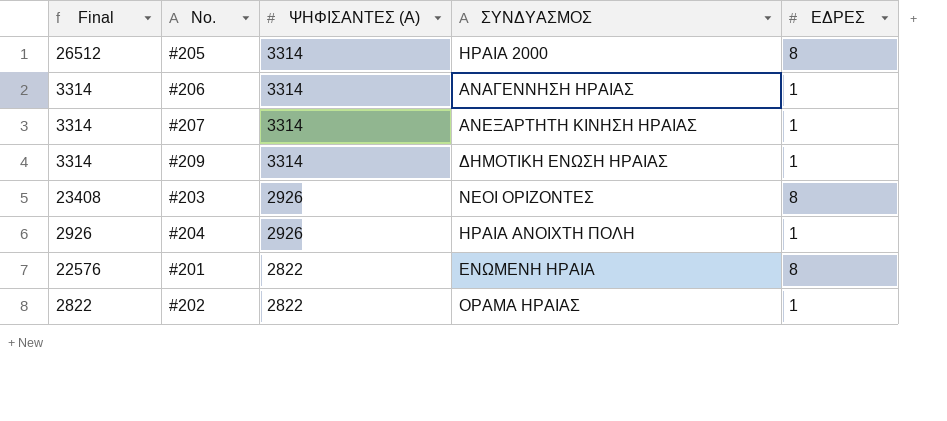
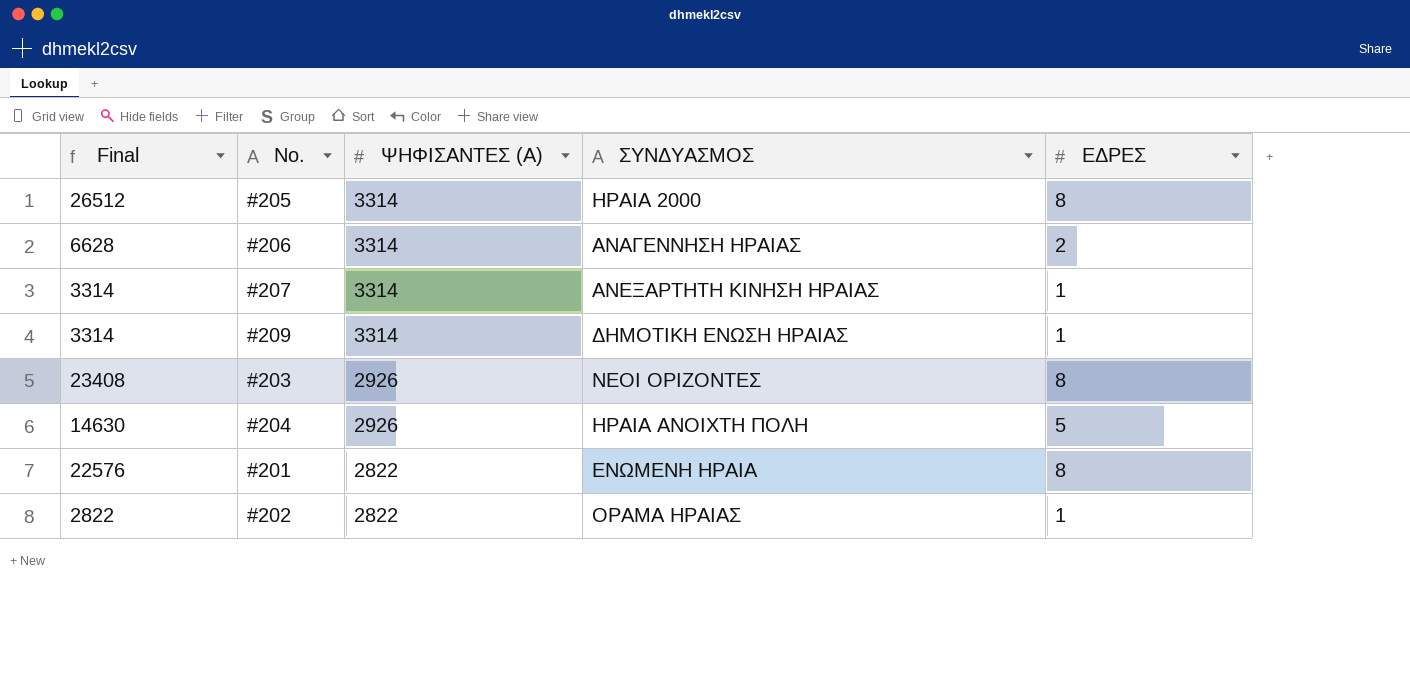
#206 | Final: 3314 -> 6628
#206 | ΕΔΡΕΣ: 1 -> 2
#204 | Final: 2926 -> 14630
#204 | ΕΔΡΕΣ: 1 -> 5

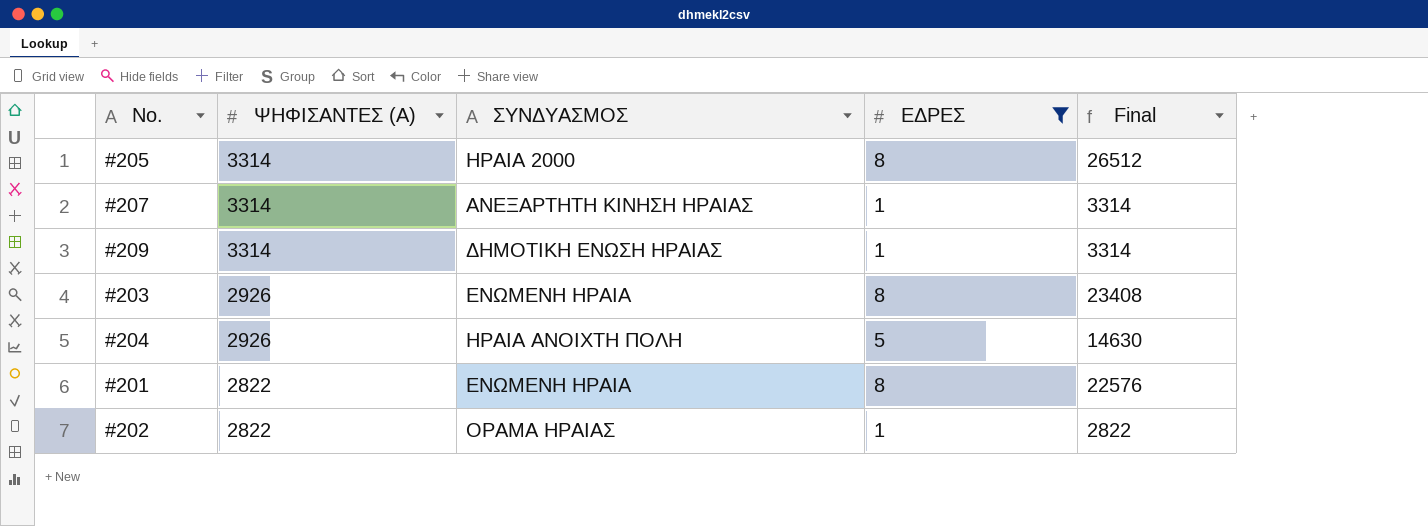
filter: none -> ΕΔΡΕΣ != 2
column Final | position: 1 -> 5
#203 | ΣΥΝΔΥΑΣΜΟΣ: ΝΕΟΙ ΟΡΙΖΟΝΤΕΣ -> ΕΝΩΜΕΝΗ ΗΡΑΙΑ

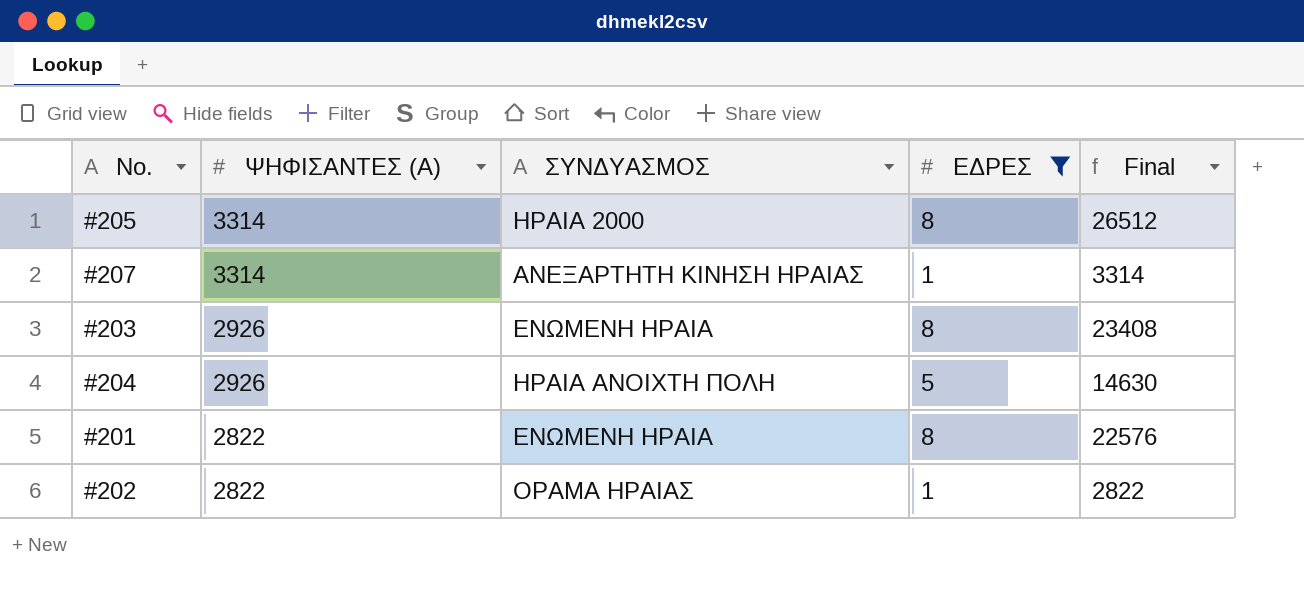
row #209: 3314 | ΔΗΜΟΤΙΚΗ ΕΝΩΣΗ ΗΡΑΙΑΣ | 1 | 3314 -> none

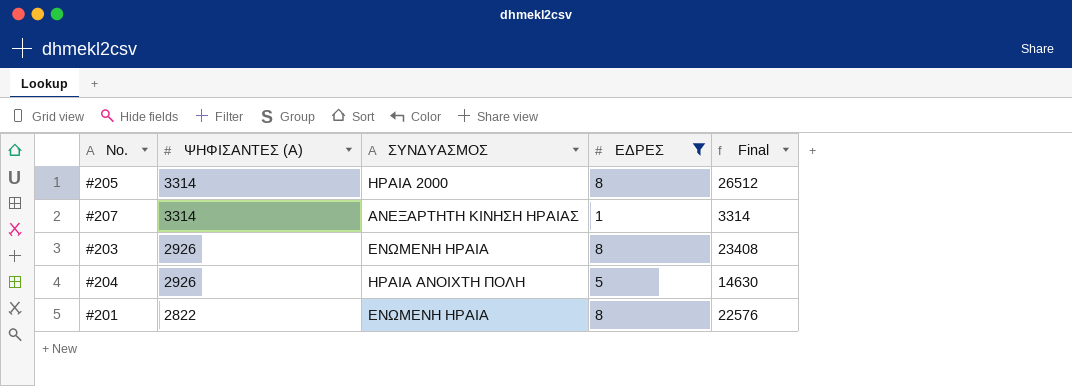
row #202: 2822 | ΟΡΑΜΑ ΗΡΑΙΑΣ | 1 | 2822 -> none

